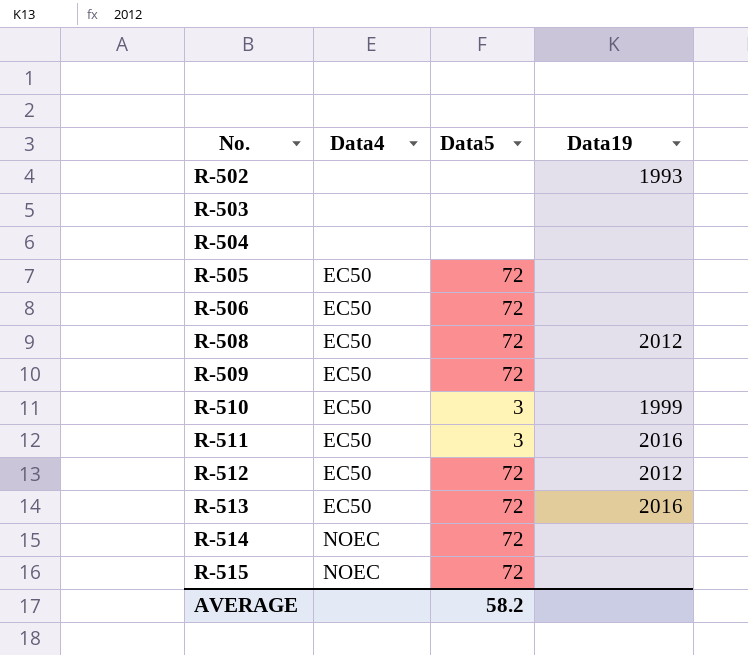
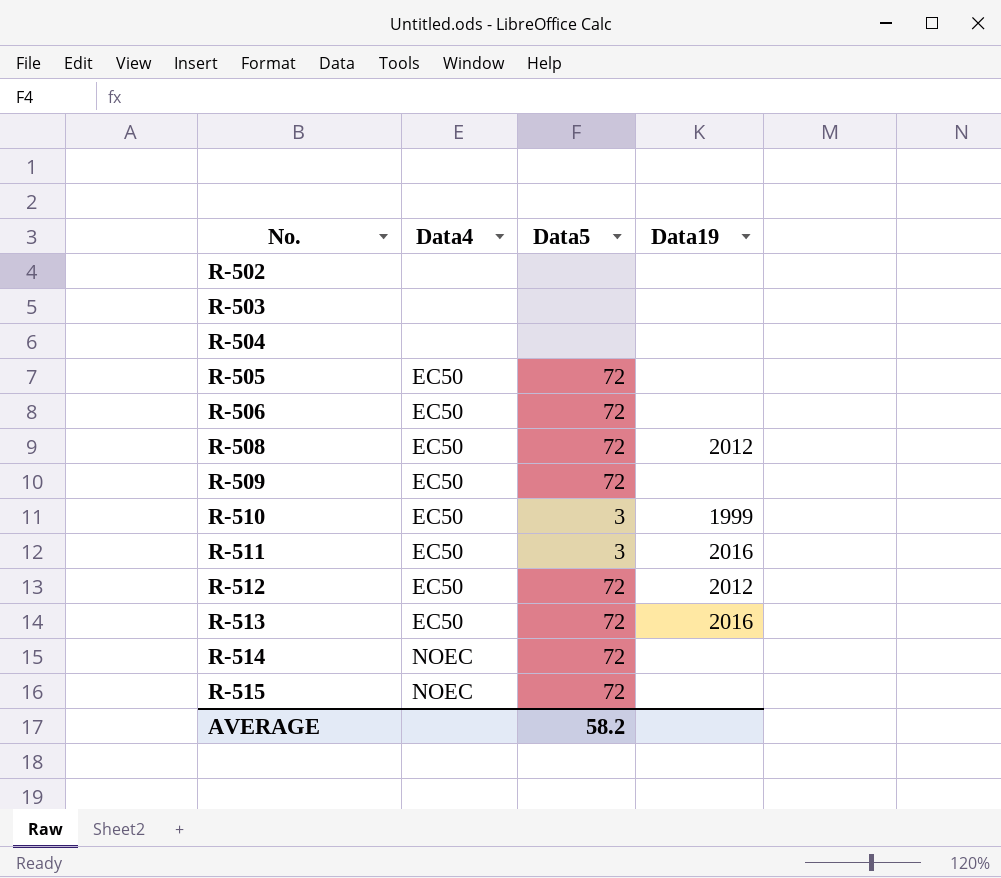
R-502 | Data19: 1993 -> none

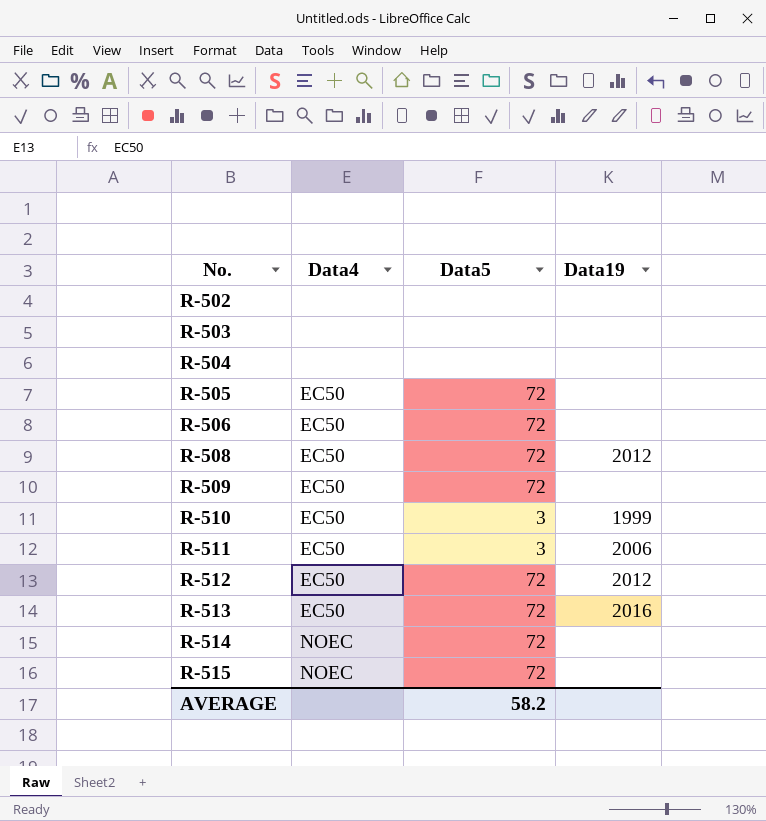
R-511 | Data19: 2016 -> 2006

